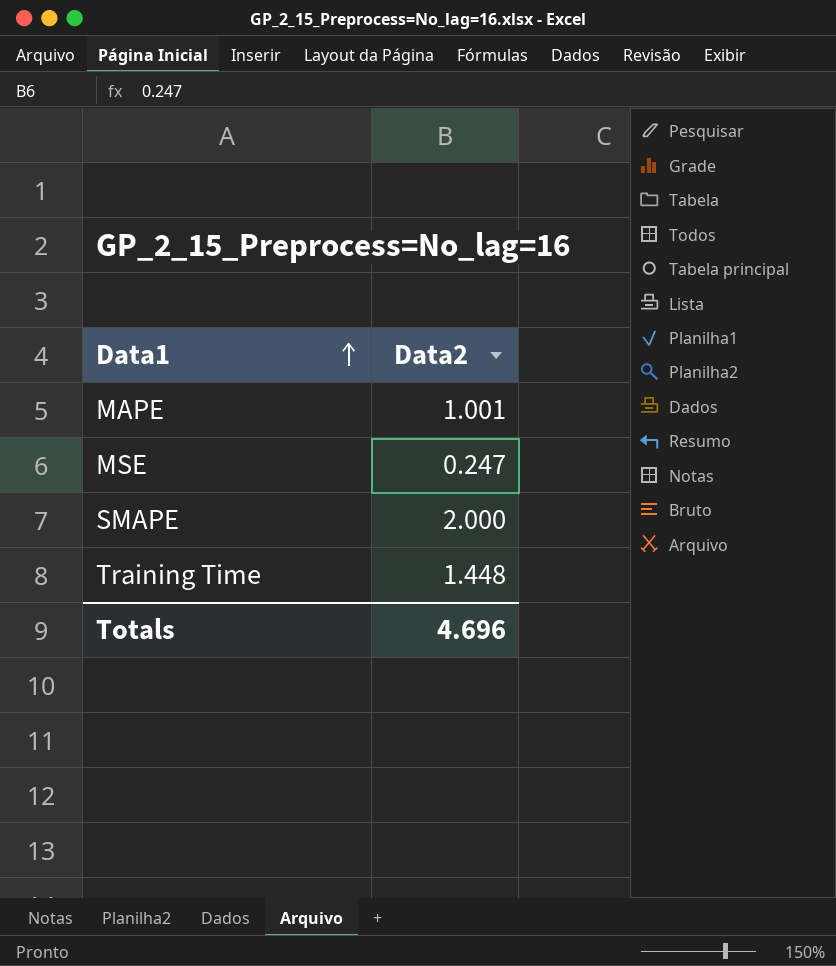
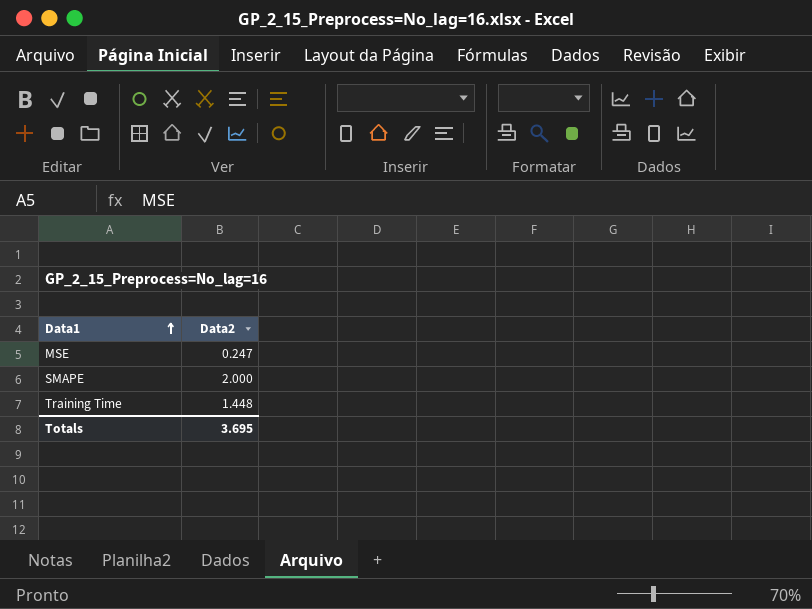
row MAPE: 1.001 -> none
Totals | Data2: 4.696 -> 3.695

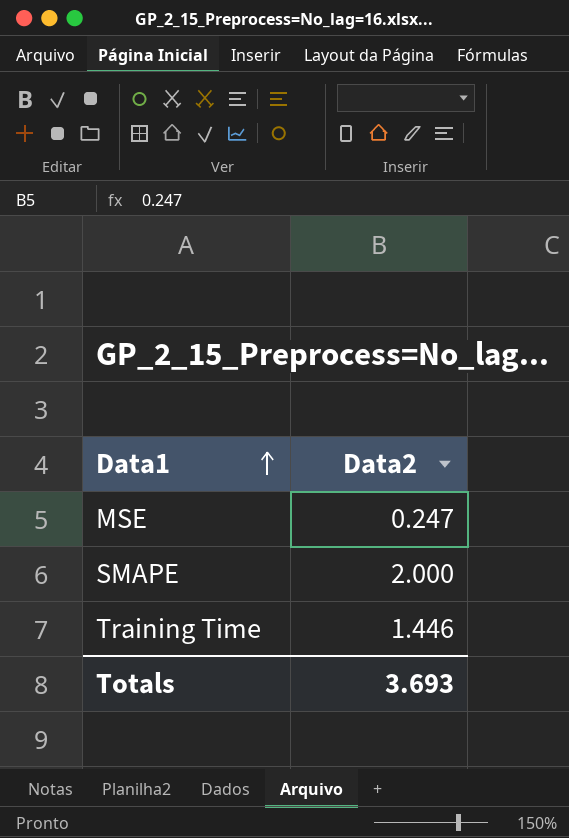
Training Time | Data2: 1.448 -> 1.446
Totals | Data2: 3.695 -> 3.693

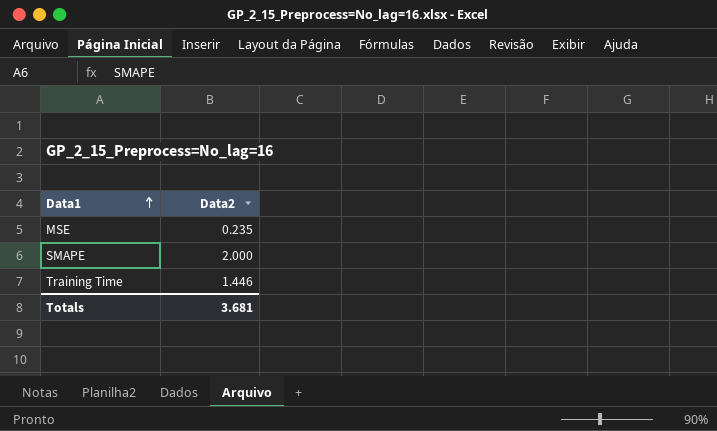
MSE | Data2: 0.247 -> 0.235
Totals | Data2: 3.693 -> 3.681

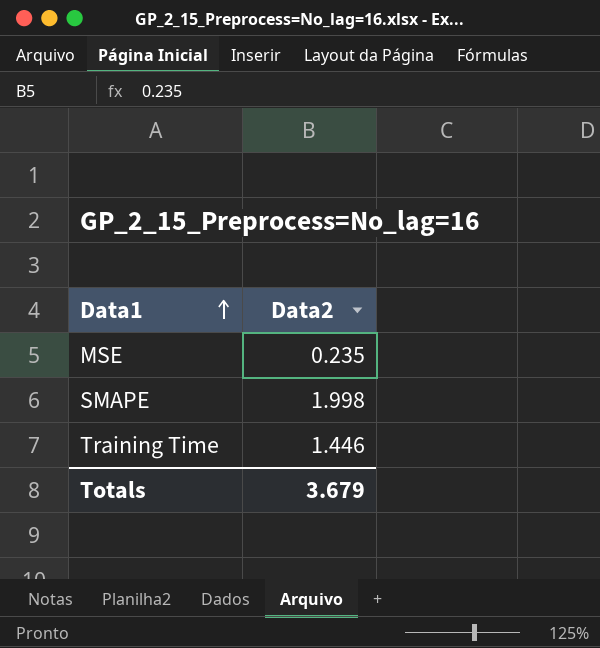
SMAPE | Data2: 2.000 -> 1.998
Totals | Data2: 3.681 -> 3.679

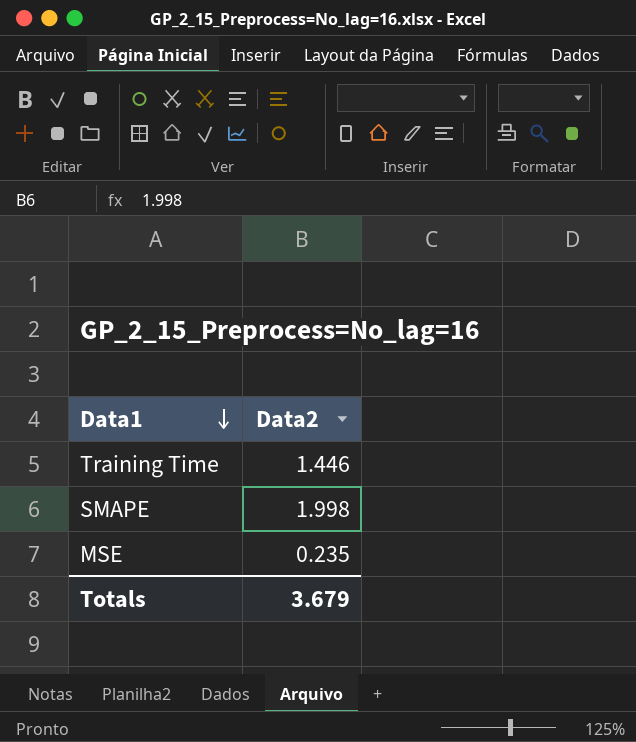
row order: Data1 ascending -> Data1 descending

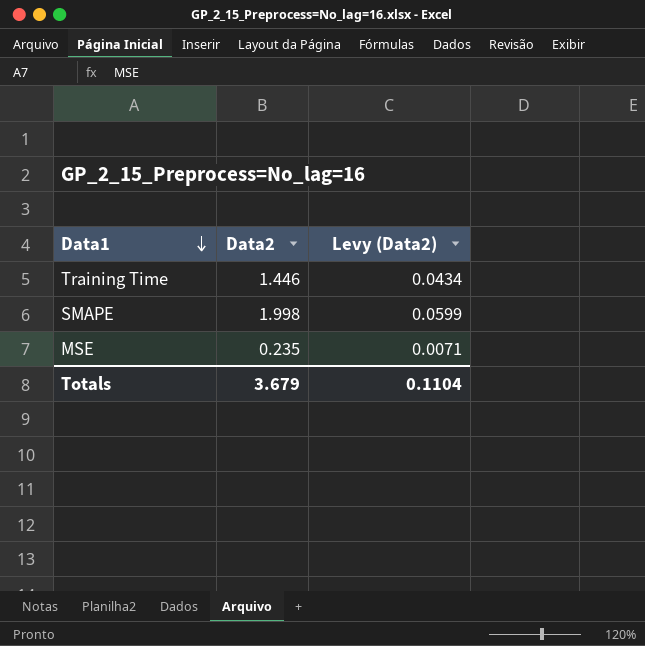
column Levy (Data2) | formula: none -> [Data2] * 0.03

